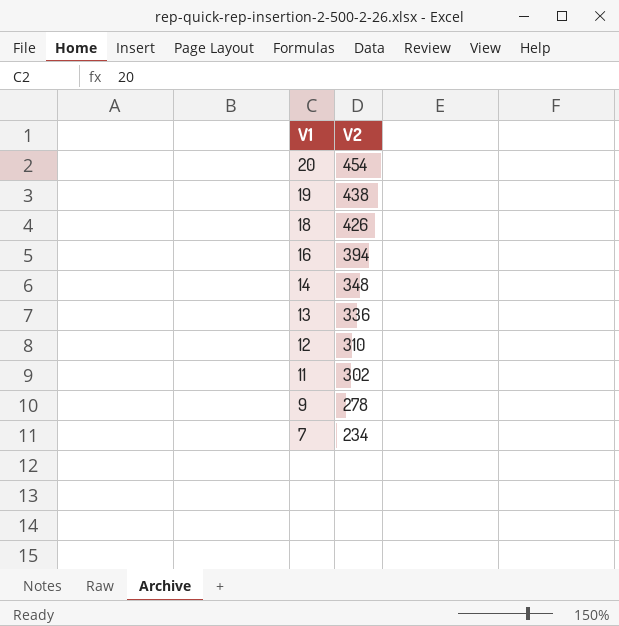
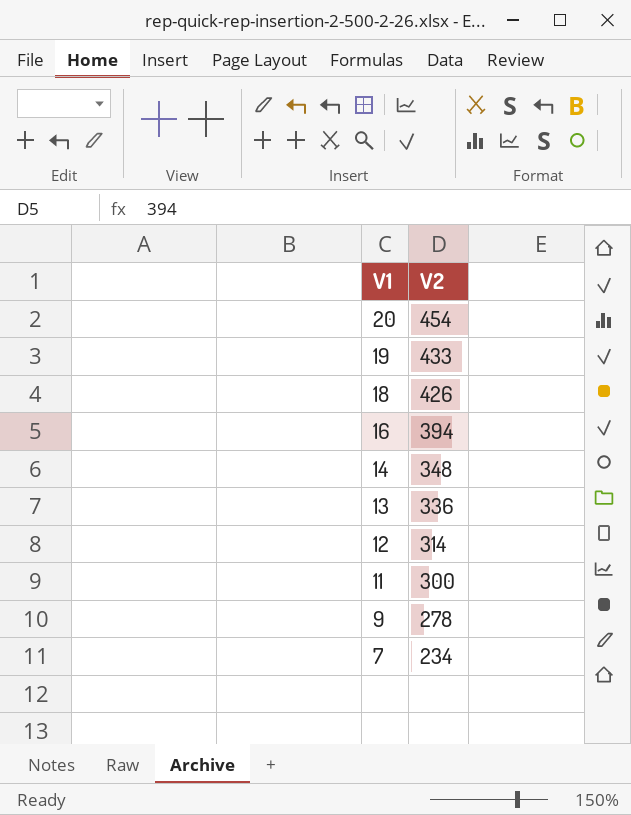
19 | V2: 438 -> 433
12 | V2: 310 -> 314
11 | V2: 302 -> 300

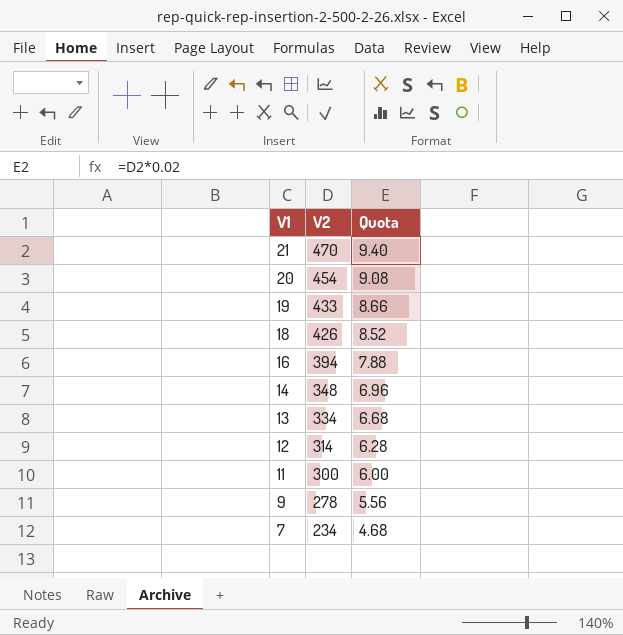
column Quota | formula: none -> [V2] * 0.02
row 21: none -> 470 | 9.40
13 | V2: 336 -> 334

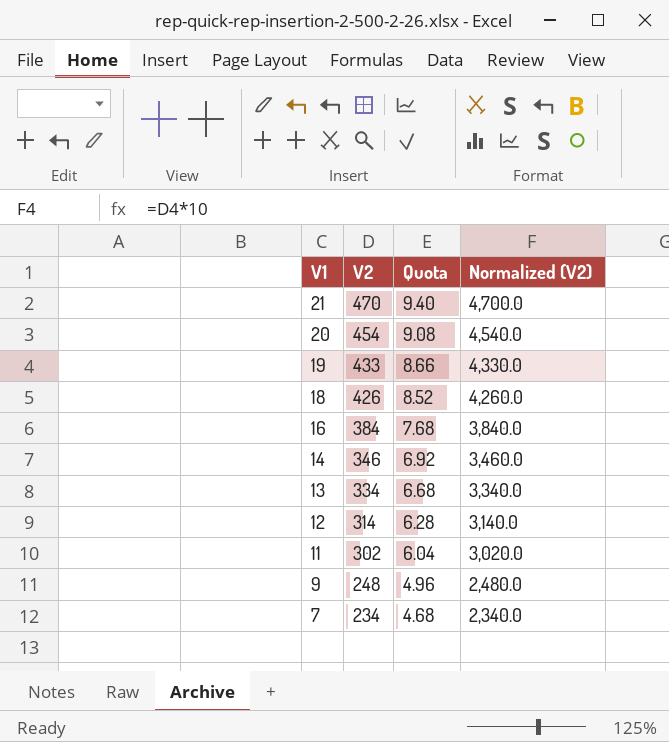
column Normalized (V2) | formula: none -> [V2] * 10
16 | V2: 394 -> 384
16 | Quota: 7.88 -> 7.68
14 | V2: 348 -> 346
14 | Quota: 6.96 -> 6.92
11 | V2: 300 -> 302
11 | Quota: 6.00 -> 6.04
9 | V2: 278 -> 248
9 | Quota: 5.56 -> 4.96

